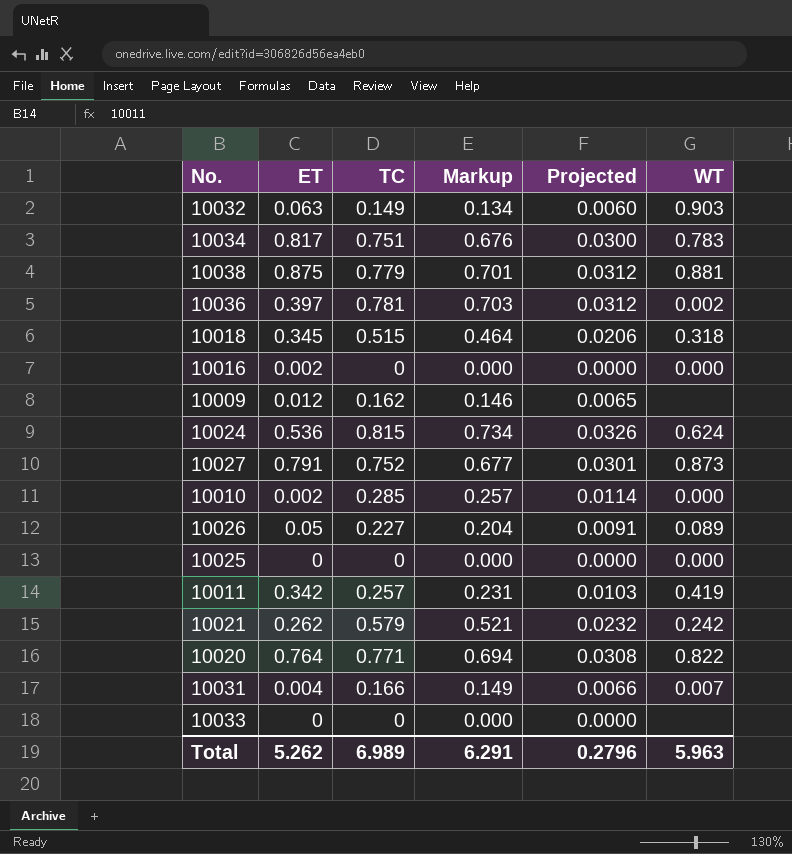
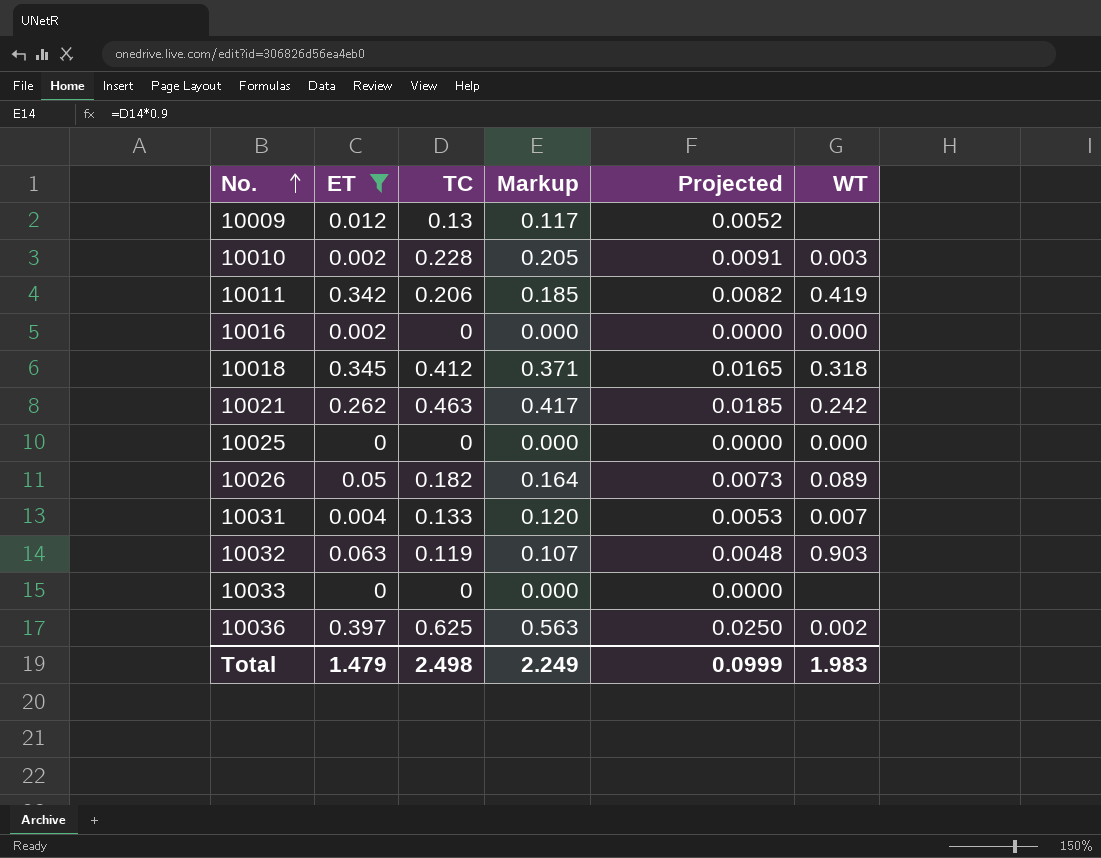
filter: none -> ET <= 0.397
row order: none -> No. ascending
10009 | TC: 0.162 -> 0.13
10009 | Markup: 0.146 -> 0.117
10009 | Projected: 0.0065 -> 0.0052
10010 | TC: 0.285 -> 0.228
10010 | Markup: 0.257 -> 0.205
10010 | Projected: 0.0114 -> 0.0091
10010 | WT: 0.000 -> 0.003
10011 | TC: 0.257 -> 0.206
10011 | Markup: 0.231 -> 0.185
10011 | Projected: 0.0103 -> 0.0082
10018 | TC: 0.515 -> 0.412
10018 | Markup: 0.464 -> 0.371
10018 | Projected: 0.0206 -> 0.0165
10021 | TC: 0.579 -> 0.463
10021 | Markup: 0.521 -> 0.417
10021 | Projected: 0.0232 -> 0.0185
10026 | TC: 0.227 -> 0.182
10026 | Markup: 0.204 -> 0.164
10026 | Projected: 0.0091 -> 0.0073
10031 | TC: 0.166 -> 0.133
10031 | Markup: 0.149 -> 0.120
10031 | Projected: 0.0066 -> 0.0053
10032 | TC: 0.149 -> 0.119
10032 | Markup: 0.134 -> 0.107
10032 | Projected: 0.0060 -> 0.0048
10036 | TC: 0.781 -> 0.625
10036 | Markup: 0.703 -> 0.563
10036 | Projected: 0.0312 -> 0.0250
Total | ET: 5.262 -> 1.479
Total | TC: 6.989 -> 2.498
Total | Markup: 6.291 -> 2.249
Total | Projected: 0.2796 -> 0.0999
Total | WT: 5.963 -> 1.983

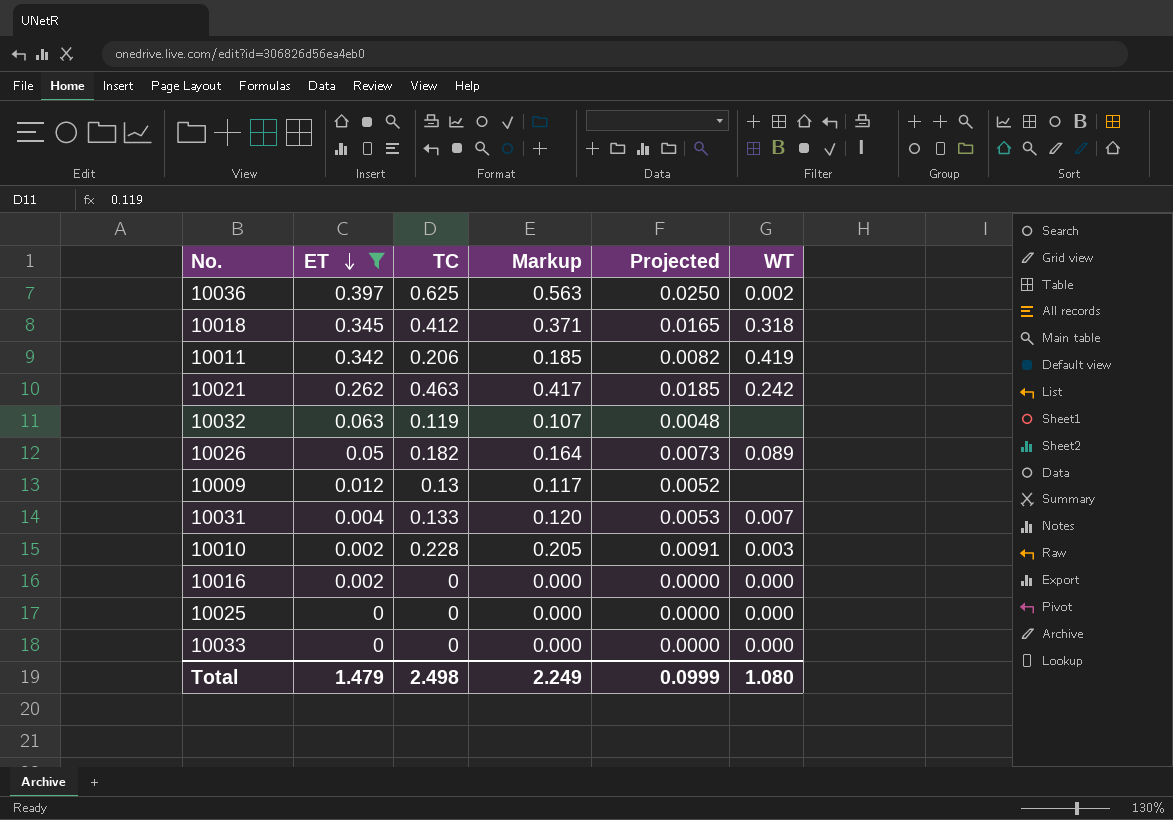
row order: No. ascending -> ET descending
10032 | WT: 0.903 -> none
10033 | WT: none -> 0.000
Total | WT: 1.983 -> 1.080

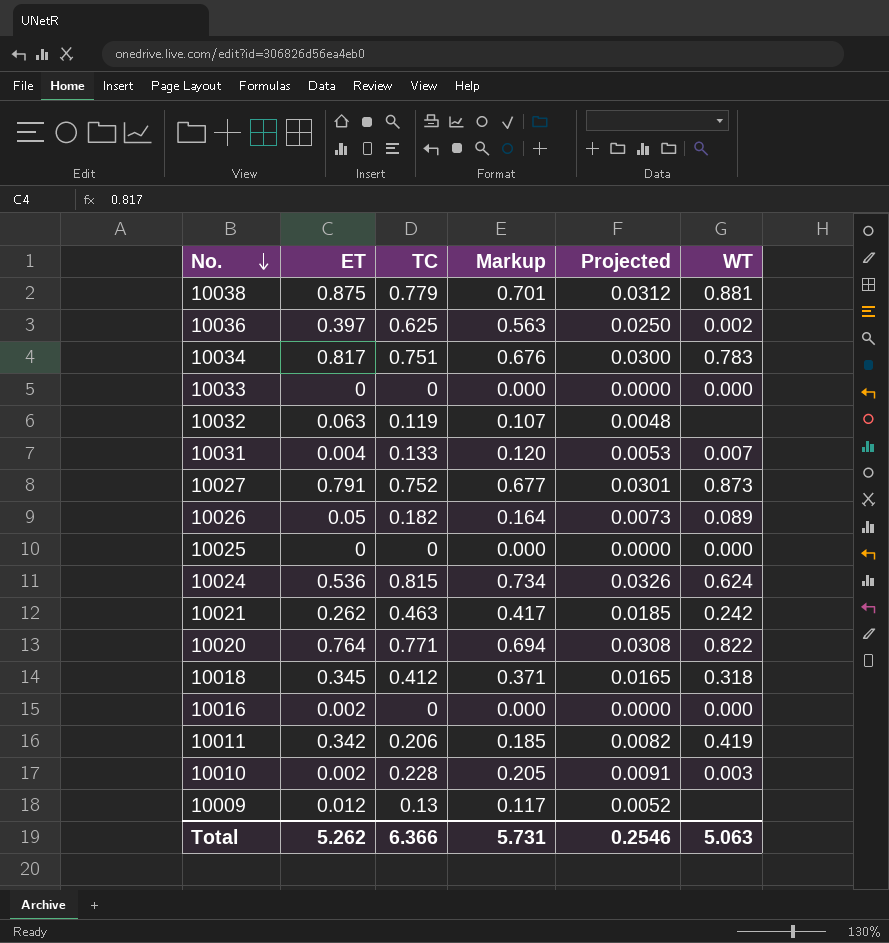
filter: ET <= 0.397 -> none
row order: ET descending -> No. descending
Total | ET: 1.479 -> 5.262
Total | TC: 2.498 -> 6.366
Total | Markup: 2.249 -> 5.731
Total | Projected: 0.0999 -> 0.2546
Total | WT: 1.080 -> 5.063

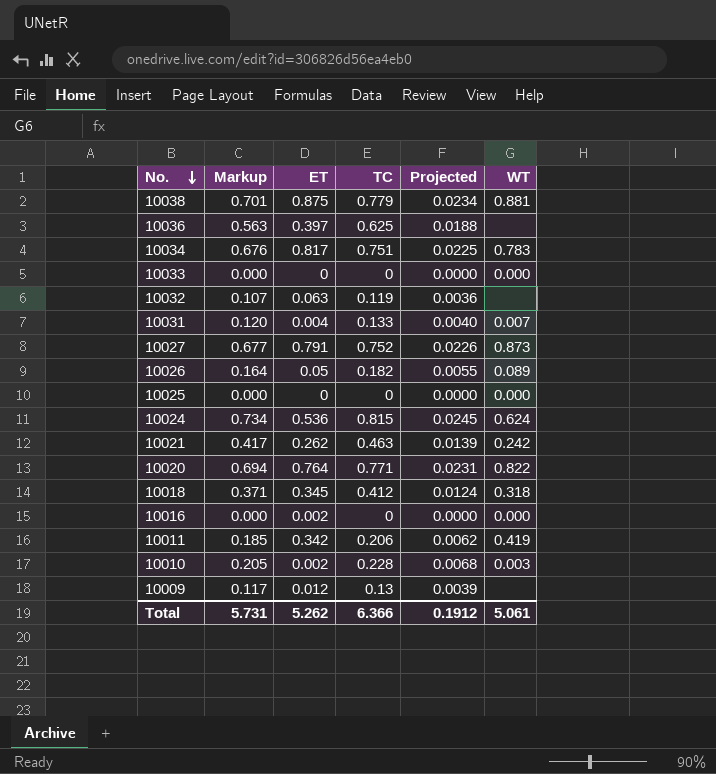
column Markup | position: 4 -> 2
column Projected | formula: [TC] * 0.04 -> [TC] * 0.03
10036 | WT: 0.002 -> none
Total | Projected: 0.2546 -> 0.1912
Total | WT: 5.063 -> 5.061

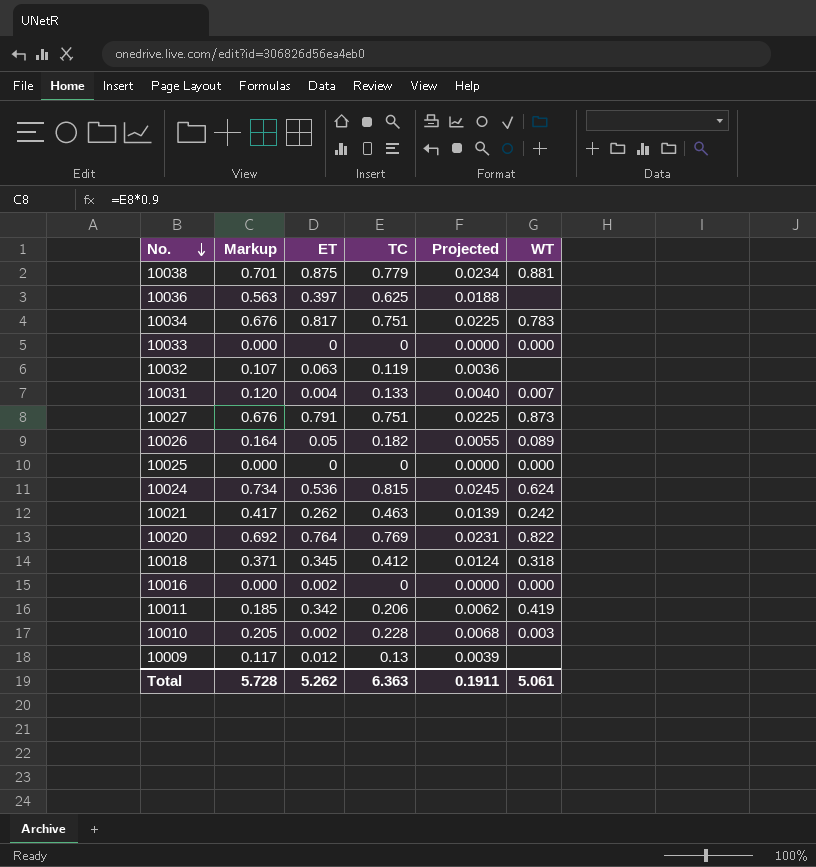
10027 | Markup: 0.677 -> 0.676
10027 | TC: 0.752 -> 0.751
10027 | Projected: 0.0226 -> 0.0225
10020 | Markup: 0.694 -> 0.692
10020 | TC: 0.771 -> 0.769
Total | Markup: 5.731 -> 5.728
Total | TC: 6.366 -> 6.363
Total | Projected: 0.1912 -> 0.1911

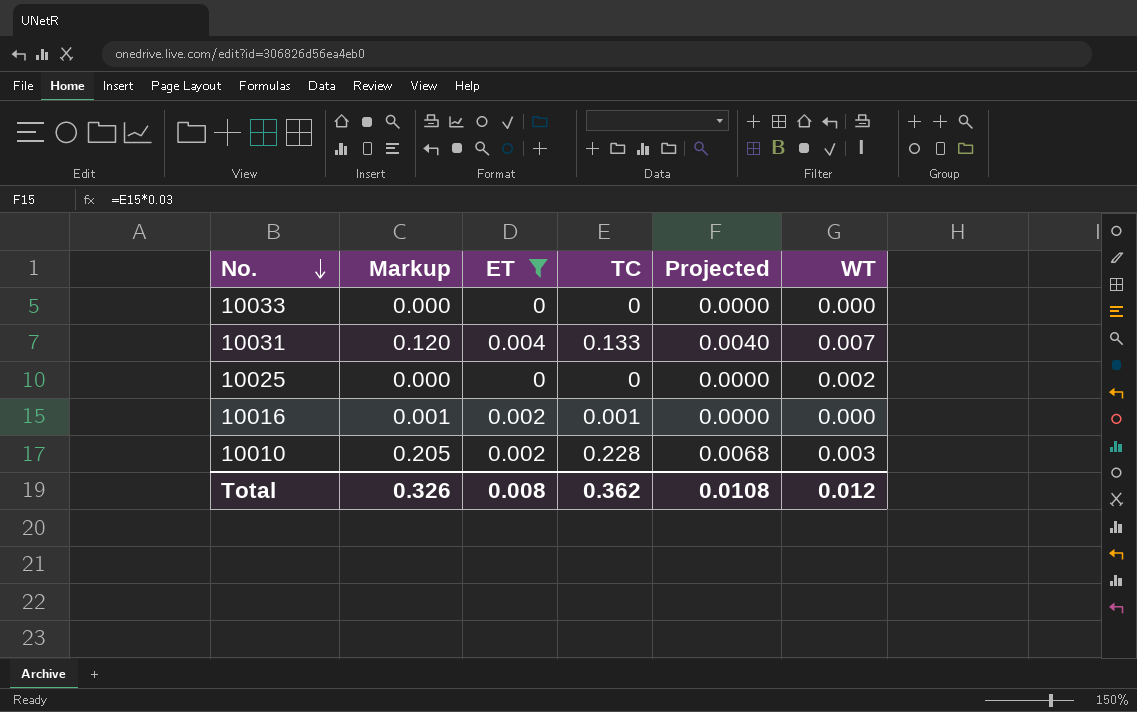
filter: none -> ET <= 0.004
10025 | WT: 0.000 -> 0.002
10016 | Markup: 0.000 -> 0.001
10016 | TC: 0 -> 0.001
Total | Markup: 5.728 -> 0.326
Total | ET: 5.262 -> 0.008
Total | TC: 6.363 -> 0.362
Total | Projected: 0.1911 -> 0.0108
Total | WT: 5.061 -> 0.012

